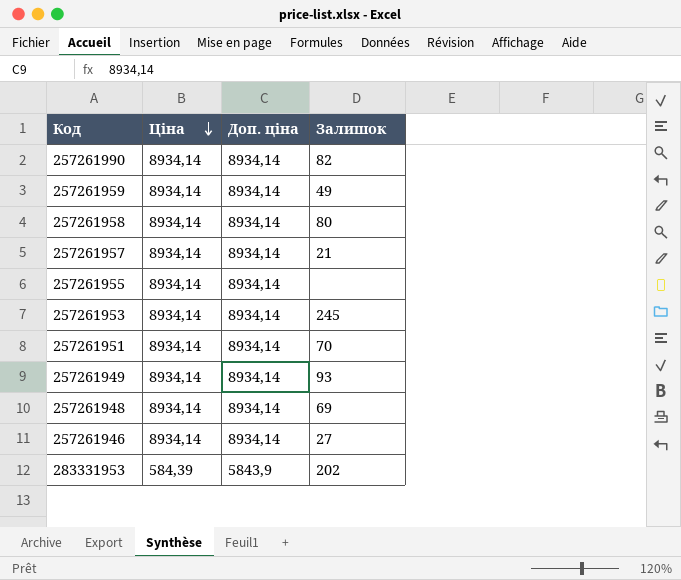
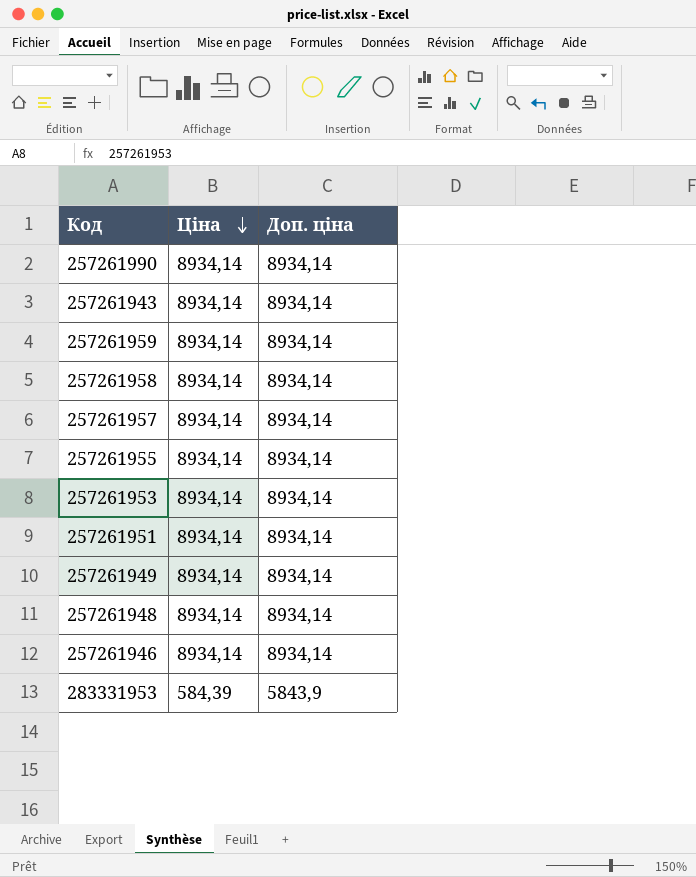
column Залишок | position: 4 -> none
row 257261943: none -> 8934,14 | 8934,14

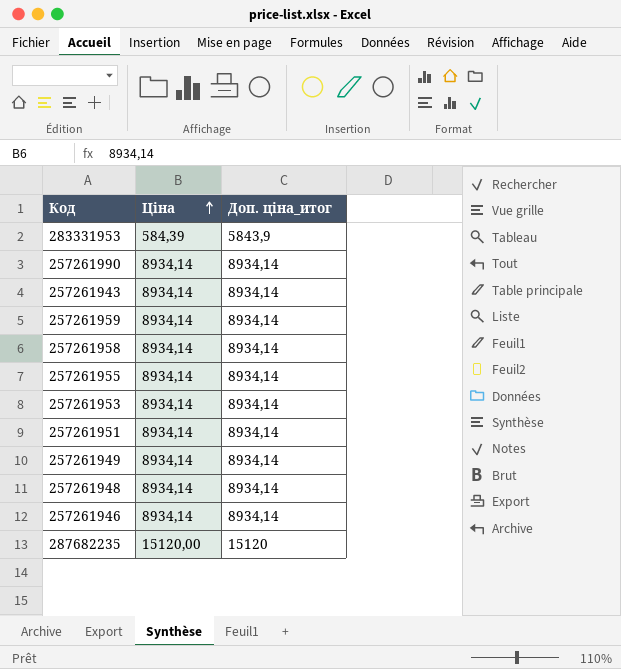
row order: Ціна descending -> Ціна ascending
column name: Доп. ціна -> Доп. ціна_итог
row 257261957: 8934,14 | 8934,14 -> none
row 287682235: none -> 15120,00 | 15120

